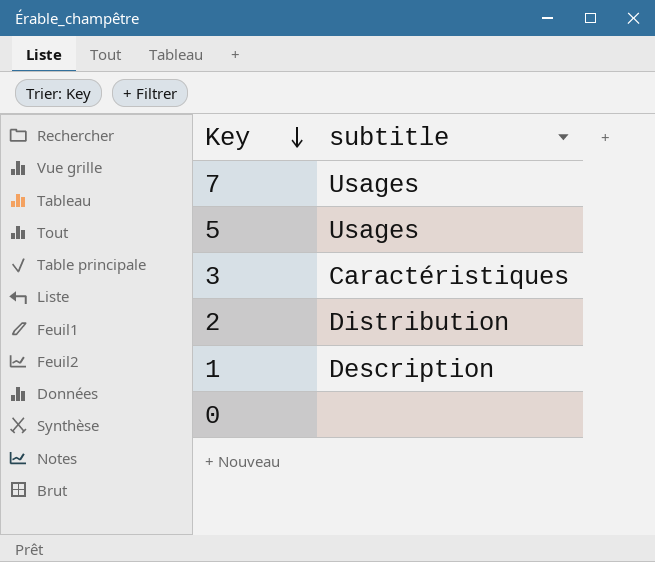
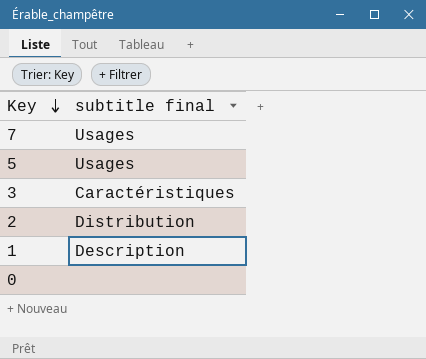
column name: subtitle -> subtitle final

